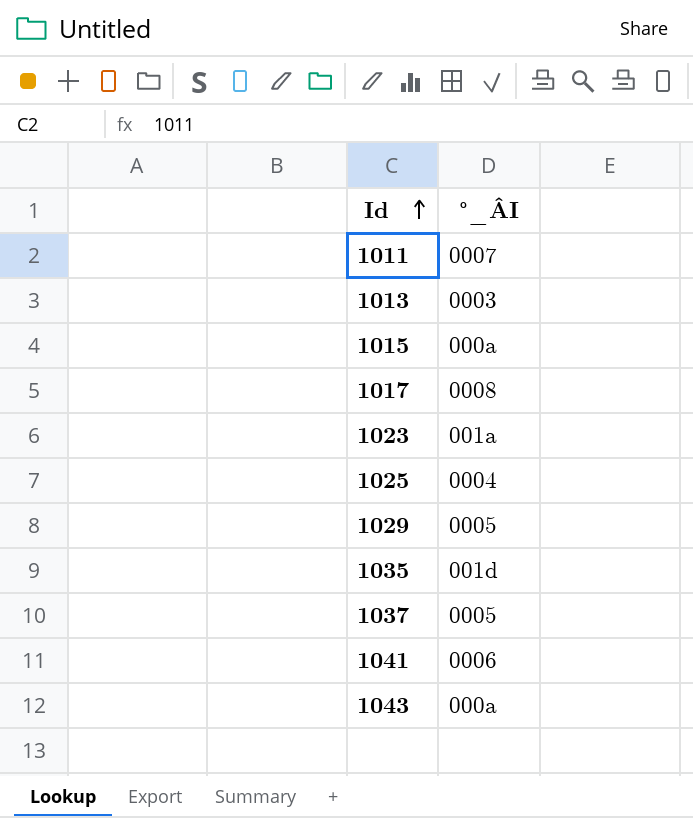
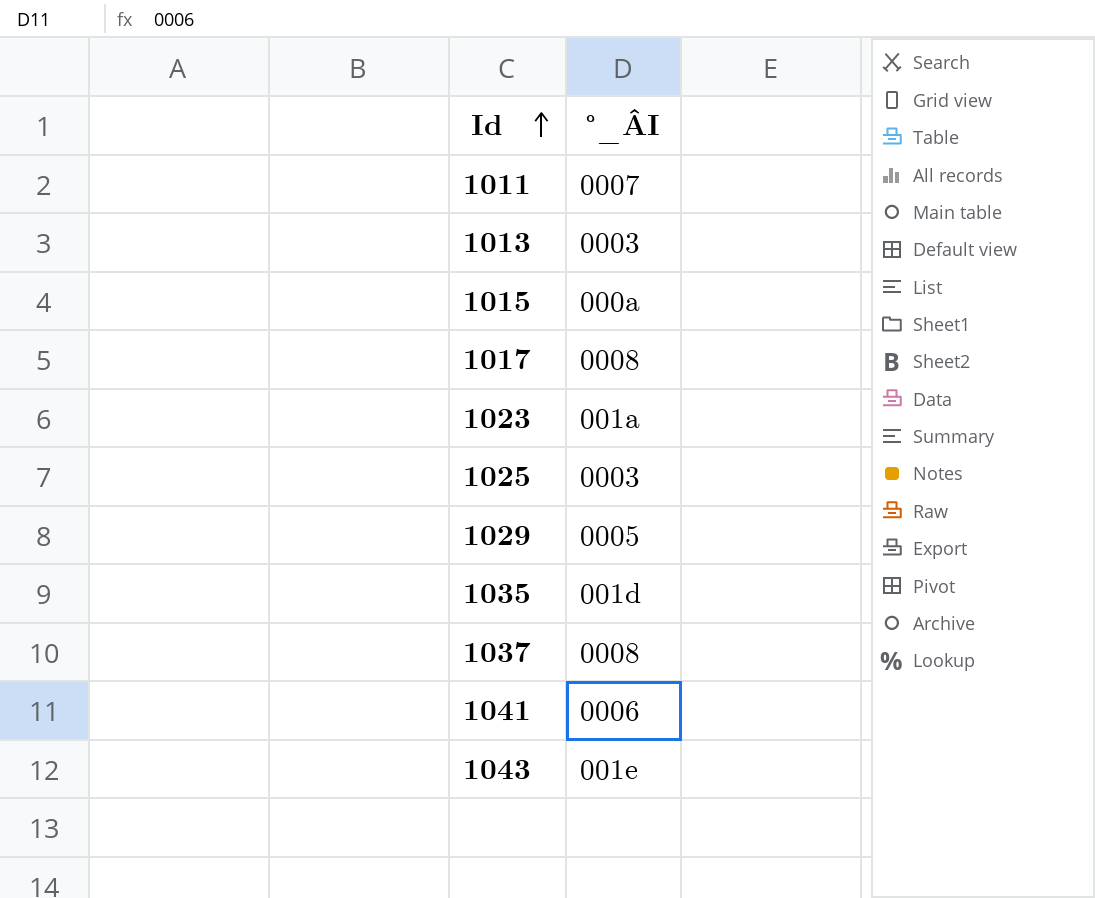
1025 | °_ÂI: 0004 -> 0003
1037 | °_ÂI: 0005 -> 0008
1043 | °_ÂI: 000a -> 001e

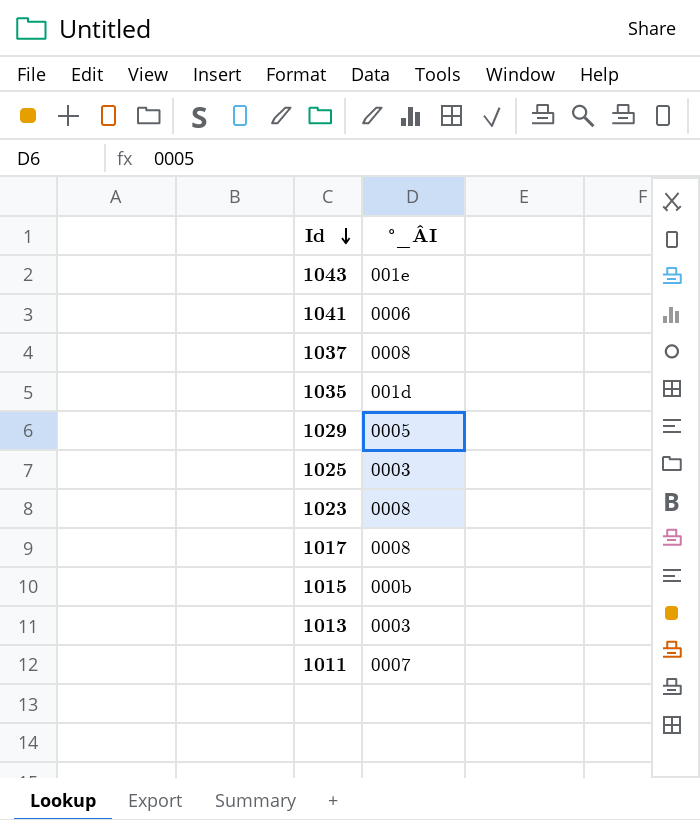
row order: Id ascending -> Id descending
1023 | °_ÂI: 001a -> 0008
1015 | °_ÂI: 000a -> 000b

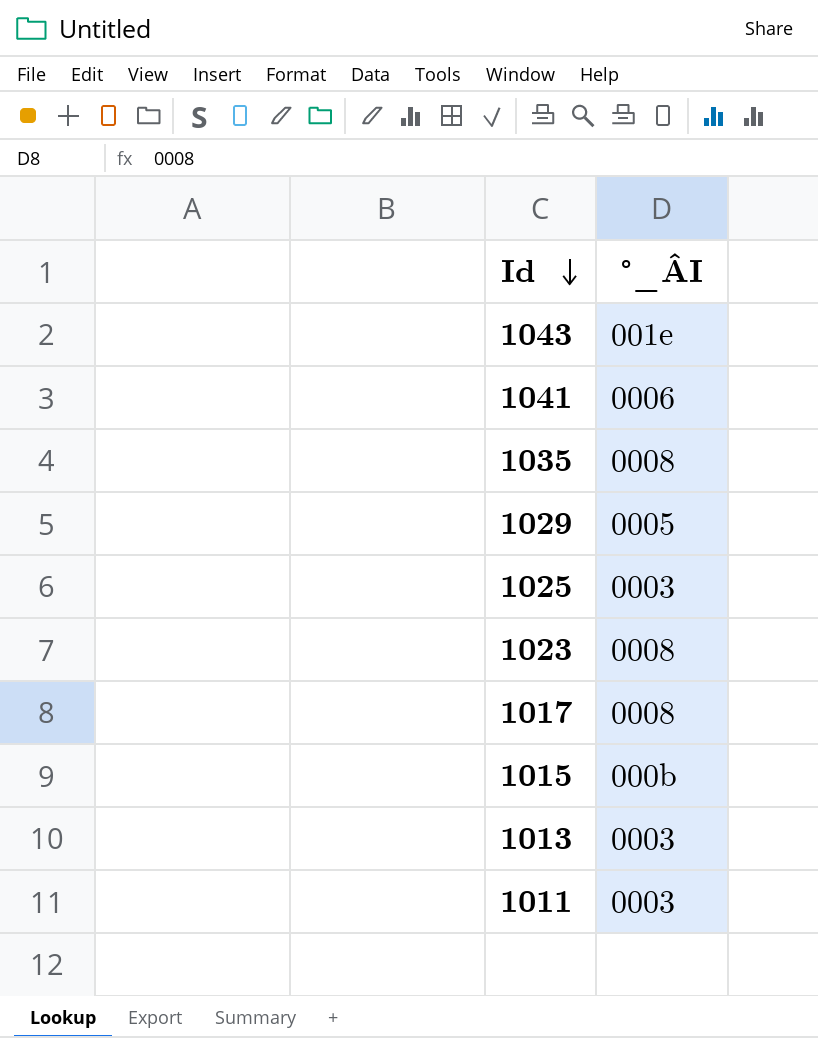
row 1037: 0008 -> none
1035 | °_ÂI: 001d -> 0008
1011 | °_ÂI: 0007 -> 0003

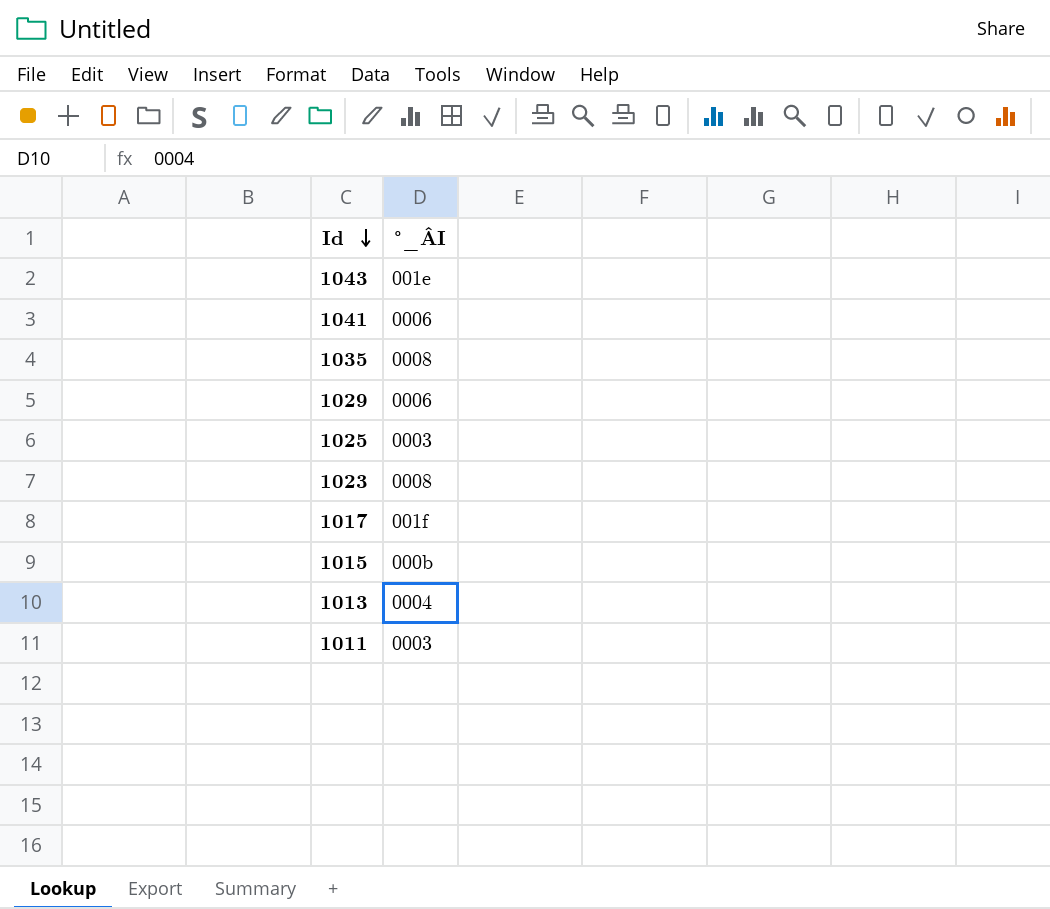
1029 | °_ÂI: 0005 -> 0006
1017 | °_ÂI: 0008 -> 001f
1013 | °_ÂI: 0003 -> 0004

